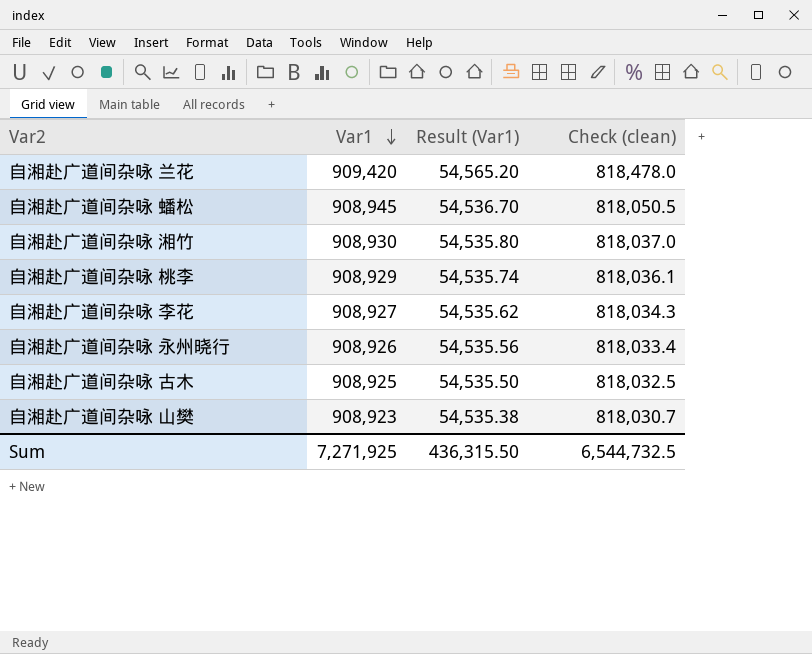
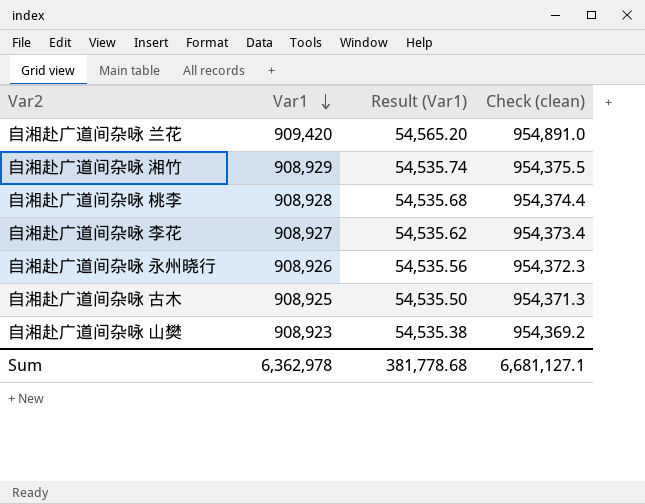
column Check (clean) | formula: [Var1] * 0.9 -> [Var1] * 1.05
row 自湘赴广道间杂咏 蟠松: 908,945 | 54,536.70 | 818,050.5 -> none
自湘赴广道间杂咏 湘竹 | Var1: 908,930 -> 908,929
自湘赴广道间杂咏 湘竹 | Result (Var1): 54,535.80 -> 54,535.74
自湘赴广道间杂咏 桃李 | Var1: 908,929 -> 908,928
自湘赴广道间杂咏 桃李 | Result (Var1): 54,535.74 -> 54,535.68
Sum | Var1: 7,271,925 -> 6,362,978
Sum | Result (Var1): 436,315.50 -> 381,778.68
Sum | Check (clean): 6,544,732.5 -> 6,681,127.1

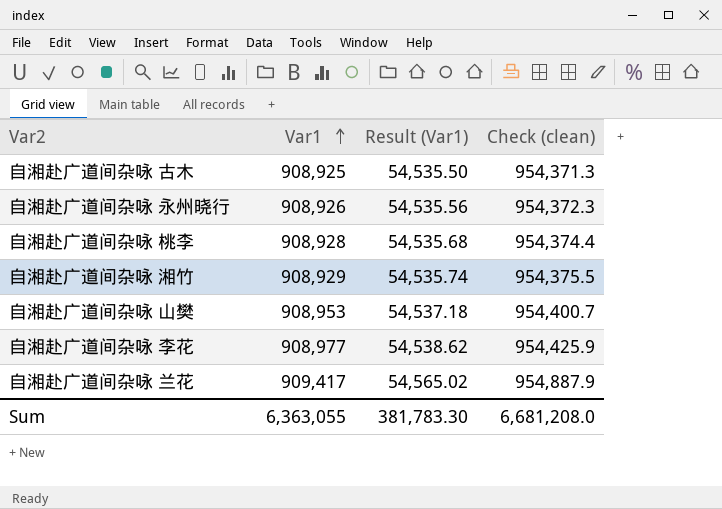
row order: Var1 descending -> Var1 ascending
自湘赴广道间杂咏 山樊 | Var1: 908,923 -> 908,953
自湘赴广道间杂咏 山樊 | Result (Var1): 54,535.38 -> 54,537.18
自湘赴广道间杂咏 山樊 | Check (clean): 954,369.2 -> 954,400.7
自湘赴广道间杂咏 李花 | Var1: 908,927 -> 908,977
自湘赴广道间杂咏 李花 | Result (Var1): 54,535.62 -> 54,538.62
自湘赴广道间杂咏 李花 | Check (clean): 954,373.4 -> 954,425.9
自湘赴广道间杂咏 兰花 | Var1: 909,420 -> 909,417
自湘赴广道间杂咏 兰花 | Result (Var1): 54,565.20 -> 54,565.02
自湘赴广道间杂咏 兰花 | Check (clean): 954,891.0 -> 954,887.9
Sum | Var1: 6,362,978 -> 6,363,055
Sum | Result (Var1): 381,778.68 -> 381,783.30
Sum | Check (clean): 6,681,127.1 -> 6,681,208.0

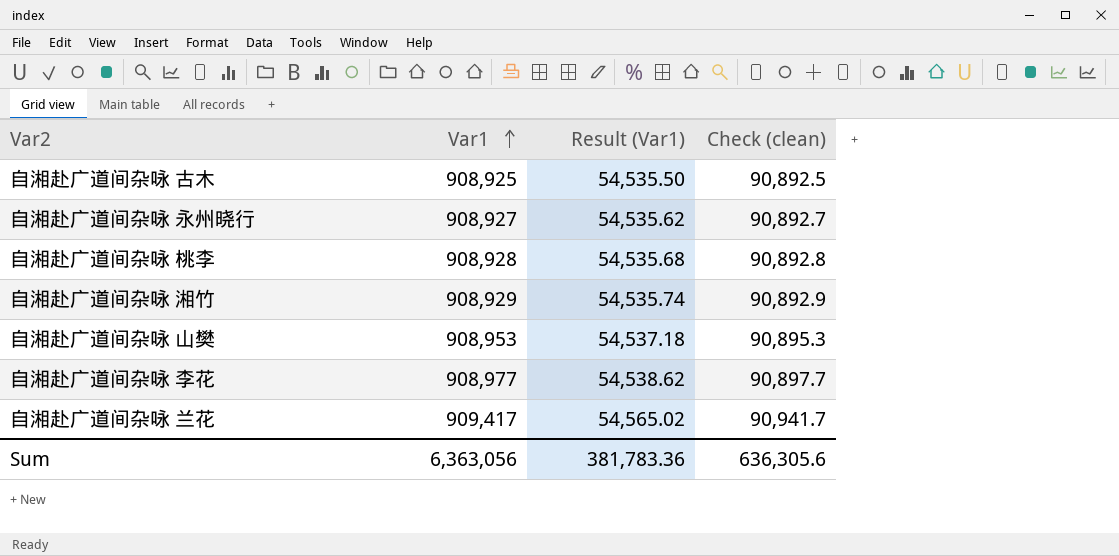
column Check (clean) | formula: [Var1] * 1.05 -> [Var1] * 0.1
自湘赴广道间杂咏 永州晓行 | Var1: 908,926 -> 908,927
自湘赴广道间杂咏 永州晓行 | Result (Var1): 54,535.56 -> 54,535.62
Sum | Var1: 6,363,055 -> 6,363,056
Sum | Result (Var1): 381,783.30 -> 381,783.36
Sum | Check (clean): 6,681,208.0 -> 636,305.6

